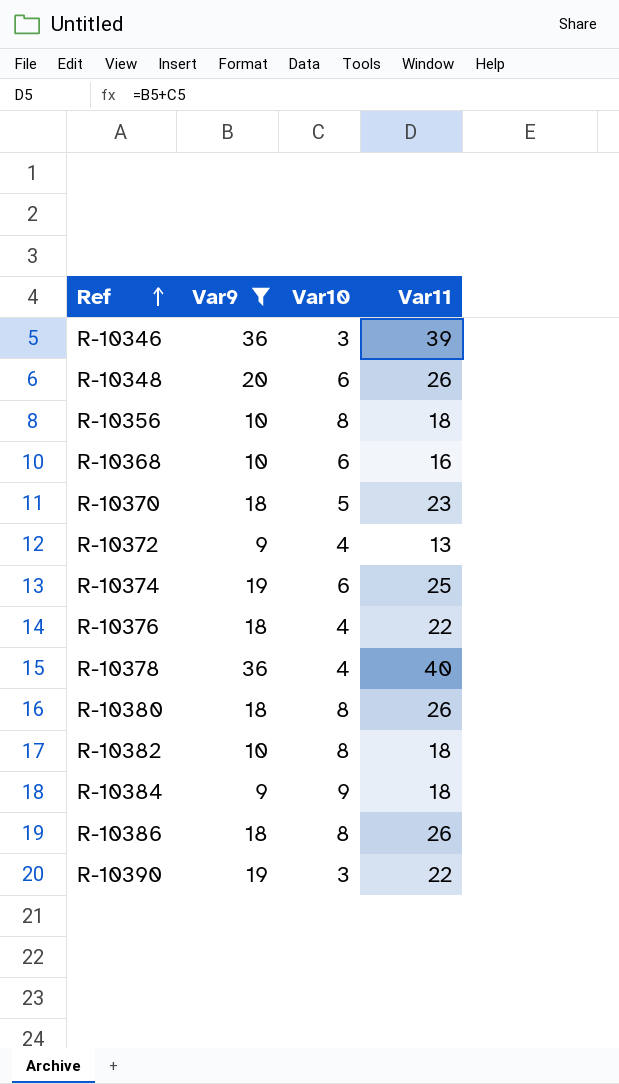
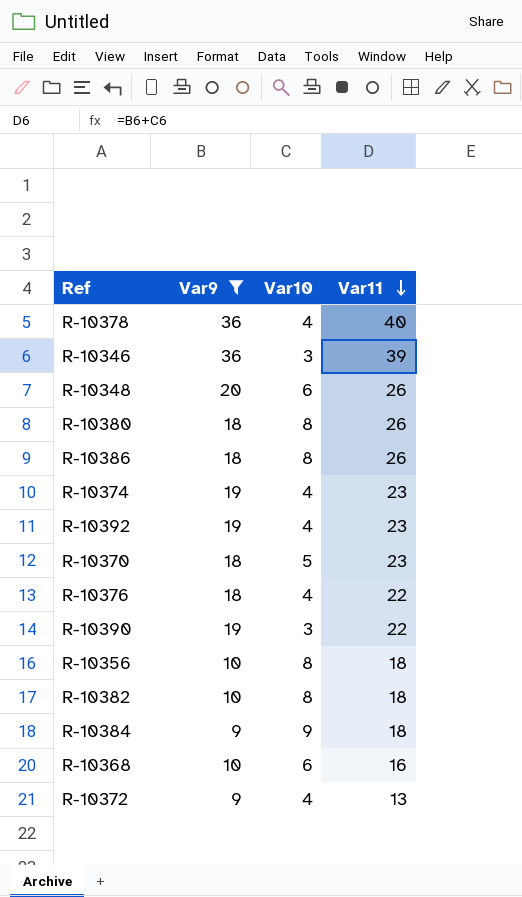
row order: Ref ascending -> Var11 descending
R-10374 | Var10: 6 -> 4
R-10374 | Var11: 25 -> 23
row R-10392: none -> 19 | 4 | 23

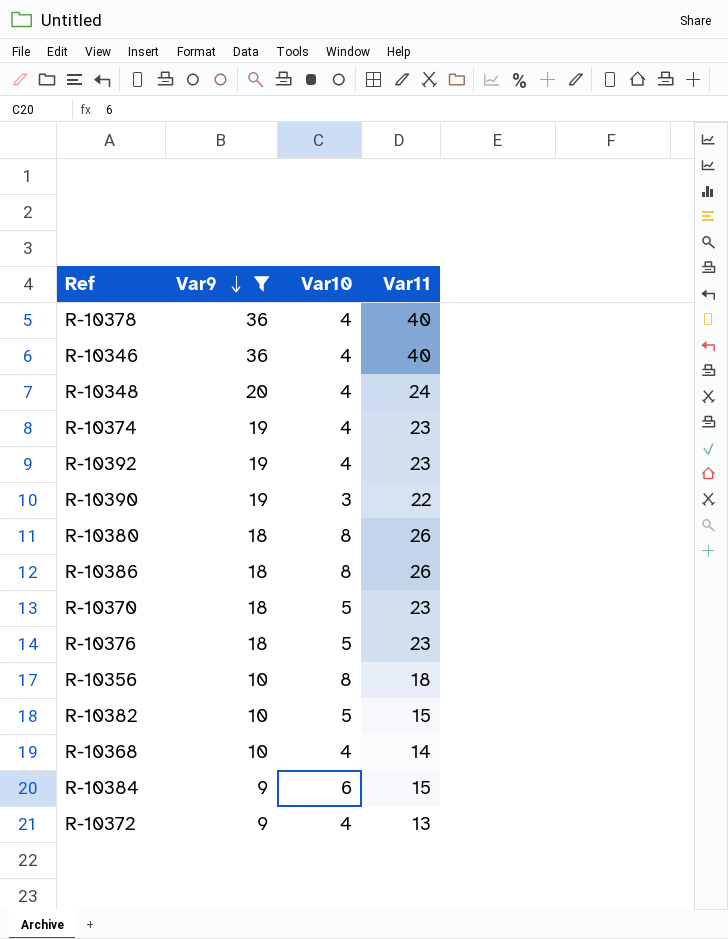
row order: Var11 descending -> Var9 descending
R-10346 | Var10: 3 -> 4
R-10346 | Var11: 39 -> 40
R-10348 | Var10: 6 -> 4
R-10348 | Var11: 26 -> 24
R-10376 | Var10: 4 -> 5
R-10376 | Var11: 22 -> 23
R-10382 | Var10: 8 -> 5
R-10382 | Var11: 18 -> 15
R-10368 | Var10: 6 -> 4
R-10368 | Var11: 16 -> 14
R-10384 | Var10: 9 -> 6
R-10384 | Var11: 18 -> 15

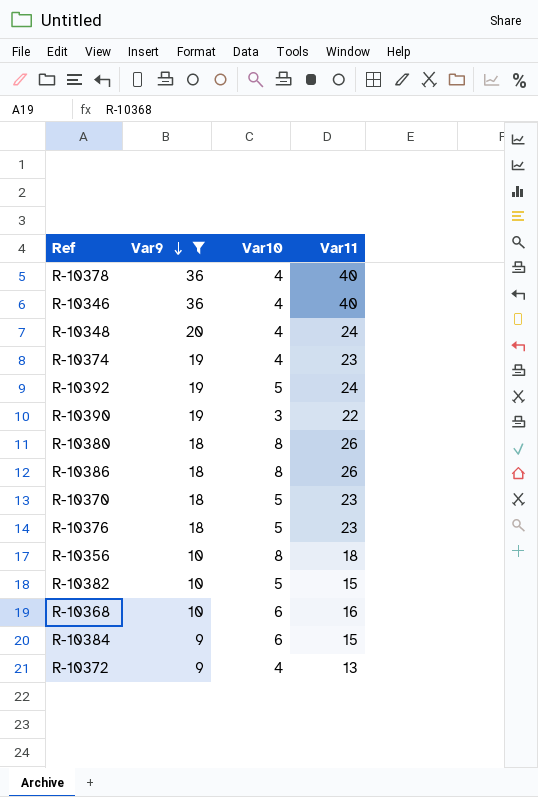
R-10392 | Var10: 4 -> 5
R-10392 | Var11: 23 -> 24
R-10368 | Var10: 4 -> 6
R-10368 | Var11: 14 -> 16

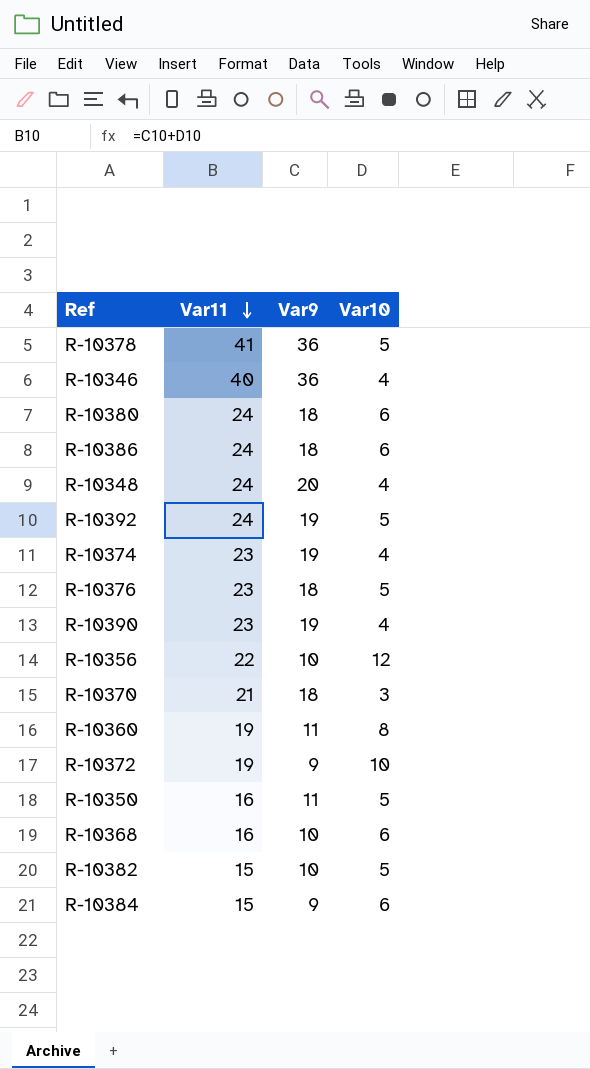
filter: Var9 != 11 -> none
row order: Var9 descending -> Var11 descending
column Var11 | position: 4 -> 2
R-10378 | Var11: 40 -> 41
R-10378 | Var10: 4 -> 5
R-10380 | Var11: 26 -> 24
R-10380 | Var10: 8 -> 6
R-10386 | Var11: 26 -> 24
R-10386 | Var10: 8 -> 6
R-10390 | Var11: 22 -> 23
R-10390 | Var10: 3 -> 4
R-10356 | Var11: 18 -> 22
R-10356 | Var10: 8 -> 12
R-10370 | Var11: 23 -> 21
R-10370 | Var10: 5 -> 3
R-10372 | Var11: 13 -> 19
R-10372 | Var10: 4 -> 10

